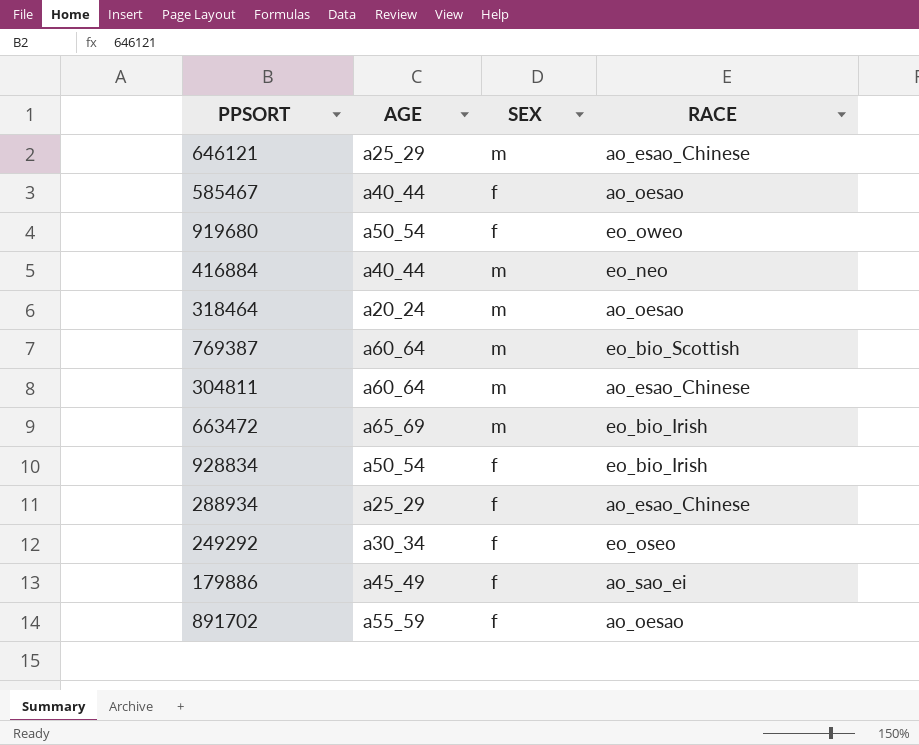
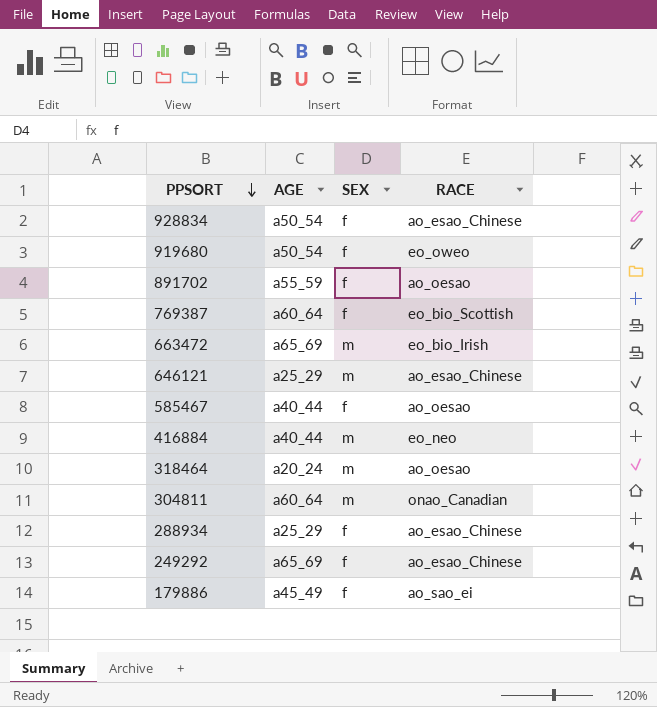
row order: none -> PPSORT descending
928834 | RACE: eo_bio_Irish -> ao_esao_Chinese
769387 | SEX: m -> f
304811 | RACE: ao_esao_Chinese -> onao_Canadian
249292 | AGE: a30_34 -> a65_69
249292 | RACE: eo_oseo -> ao_esao_Chinese

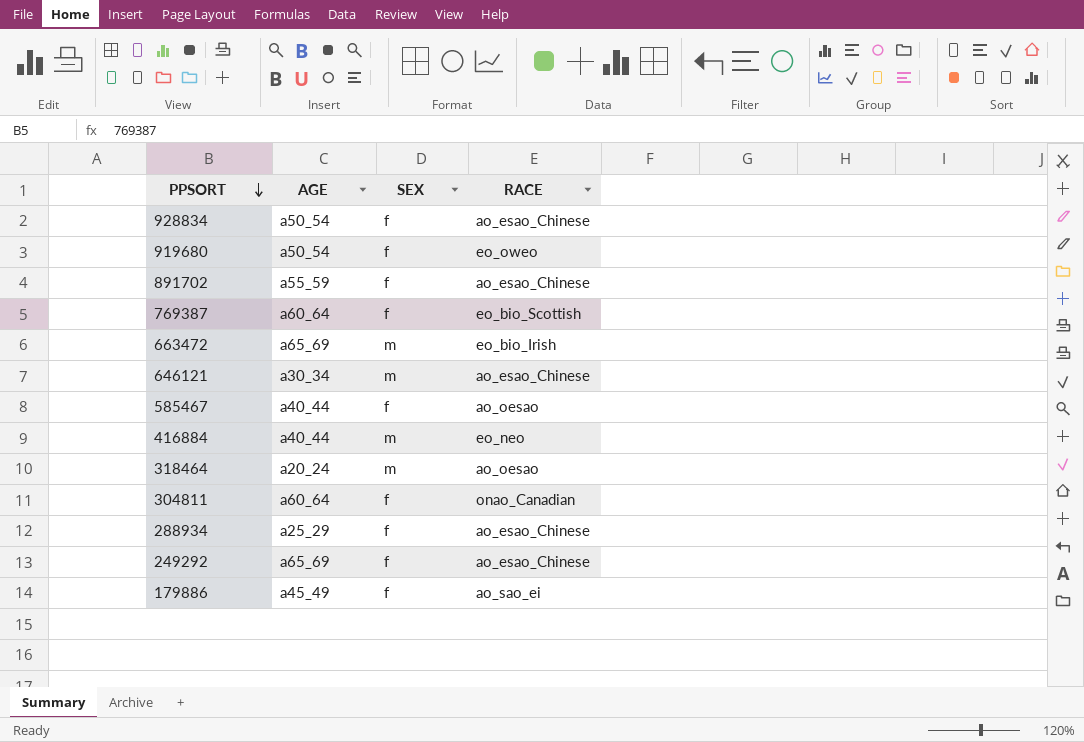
891702 | RACE: ao_oesao -> ao_esao_Chinese
646121 | AGE: a25_29 -> a30_34
304811 | SEX: m -> f

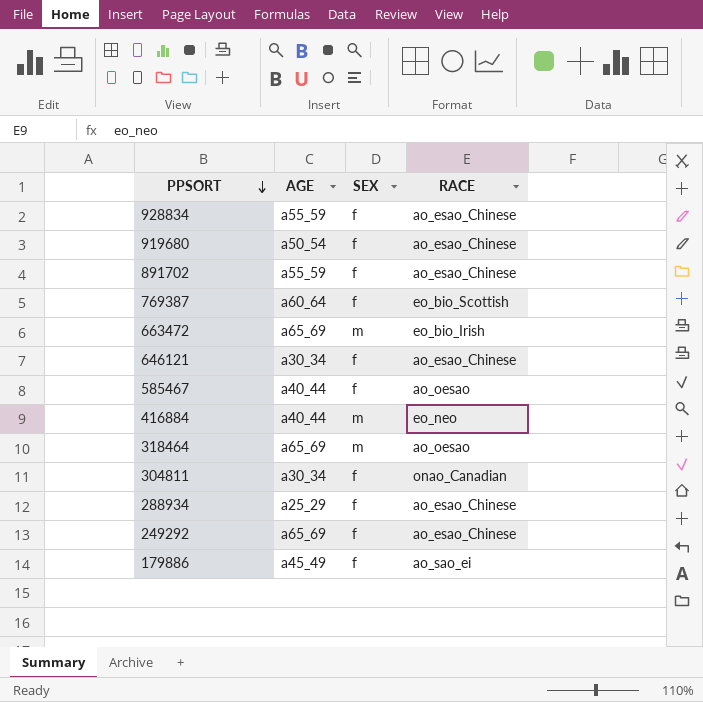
928834 | AGE: a50_54 -> a55_59
919680 | RACE: eo_oweo -> ao_esao_Chinese
646121 | SEX: m -> f
318464 | AGE: a20_24 -> a65_69
304811 | AGE: a60_64 -> a30_34

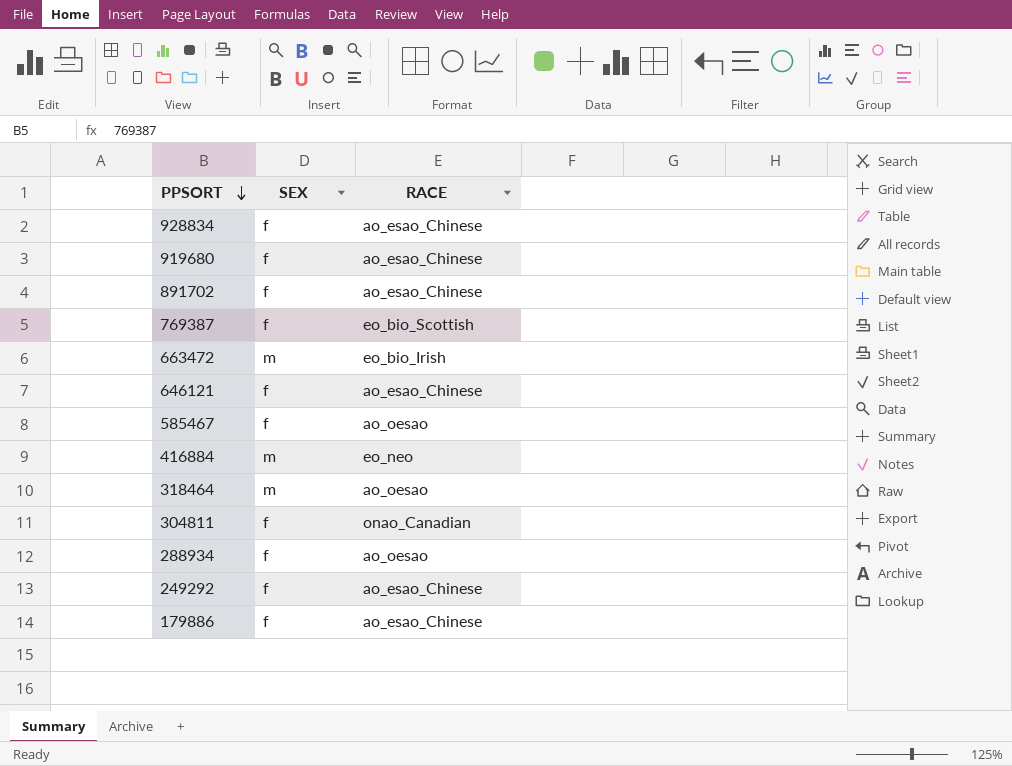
column AGE | position: 2 -> none
288934 | RACE: ao_esao_Chinese -> ao_oesao
179886 | RACE: ao_sao_ei -> ao_esao_Chinese

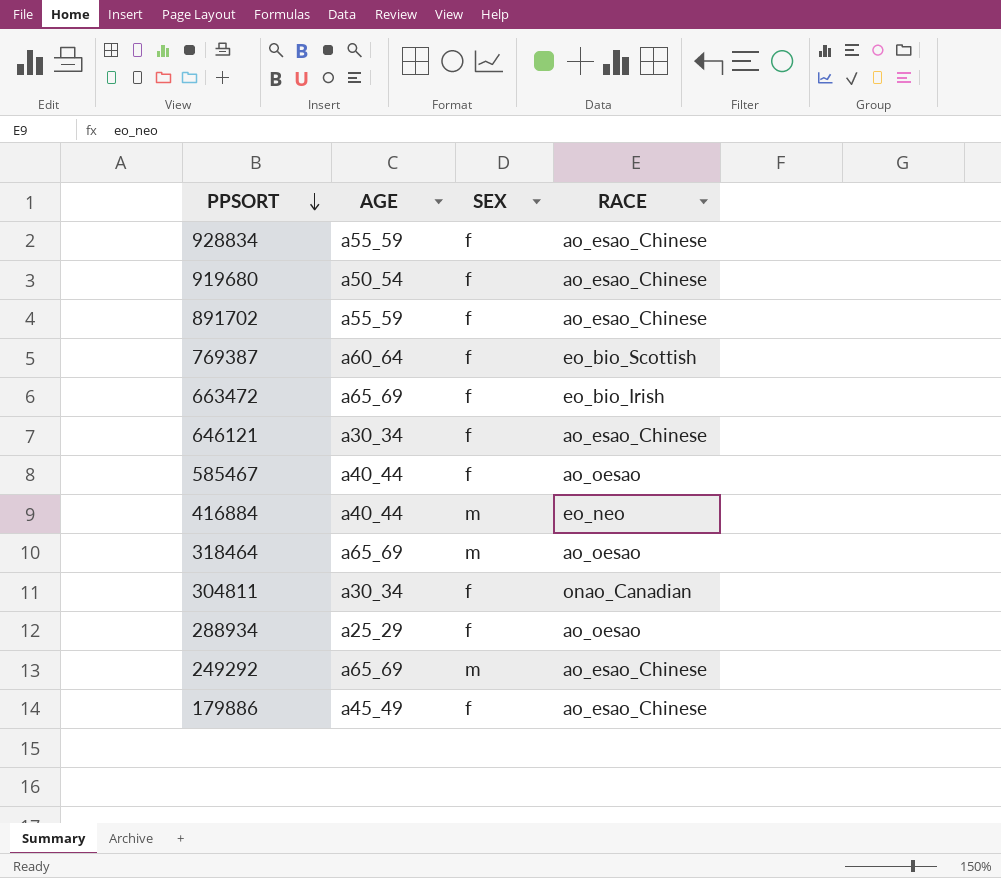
column AGE | position: none -> 2
663472 | SEX: m -> f
249292 | SEX: f -> m

